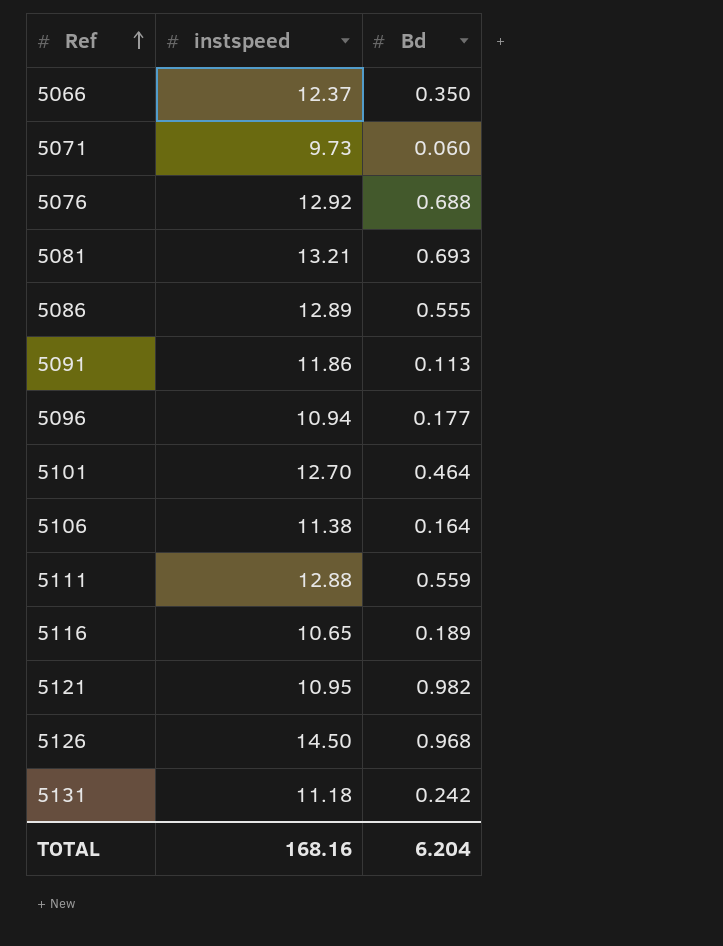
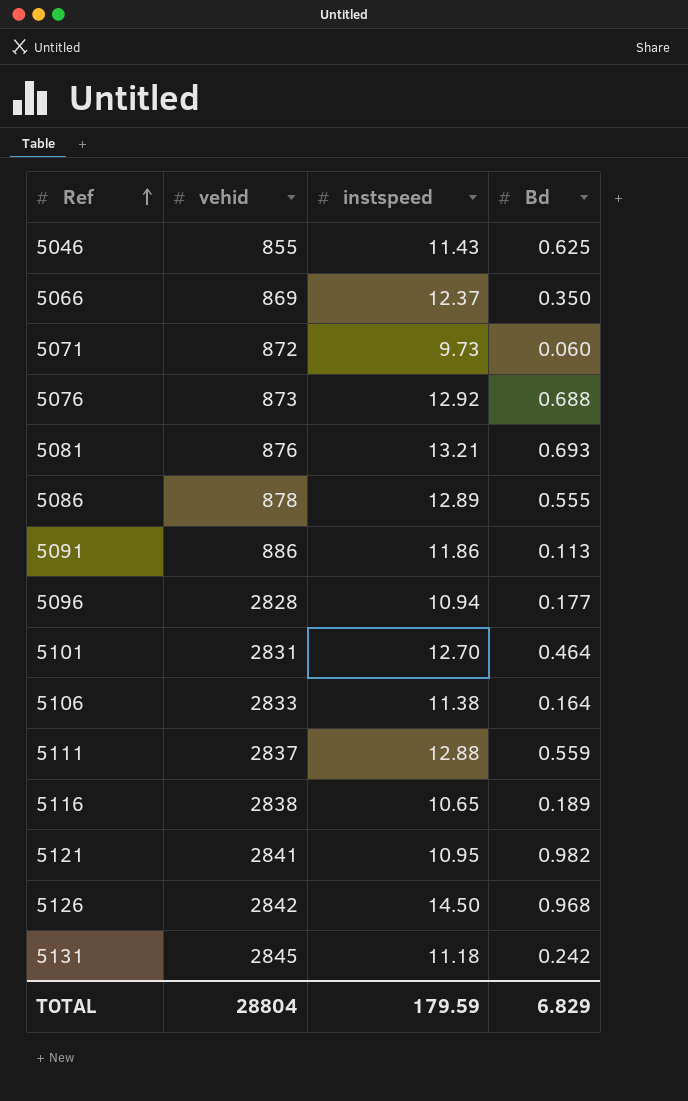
column vehid | position: none -> 2
row 5046: none -> 855 | 11.43 | 0.625
TOTAL | instspeed: 168.16 -> 179.59
TOTAL | Bd: 6.204 -> 6.829

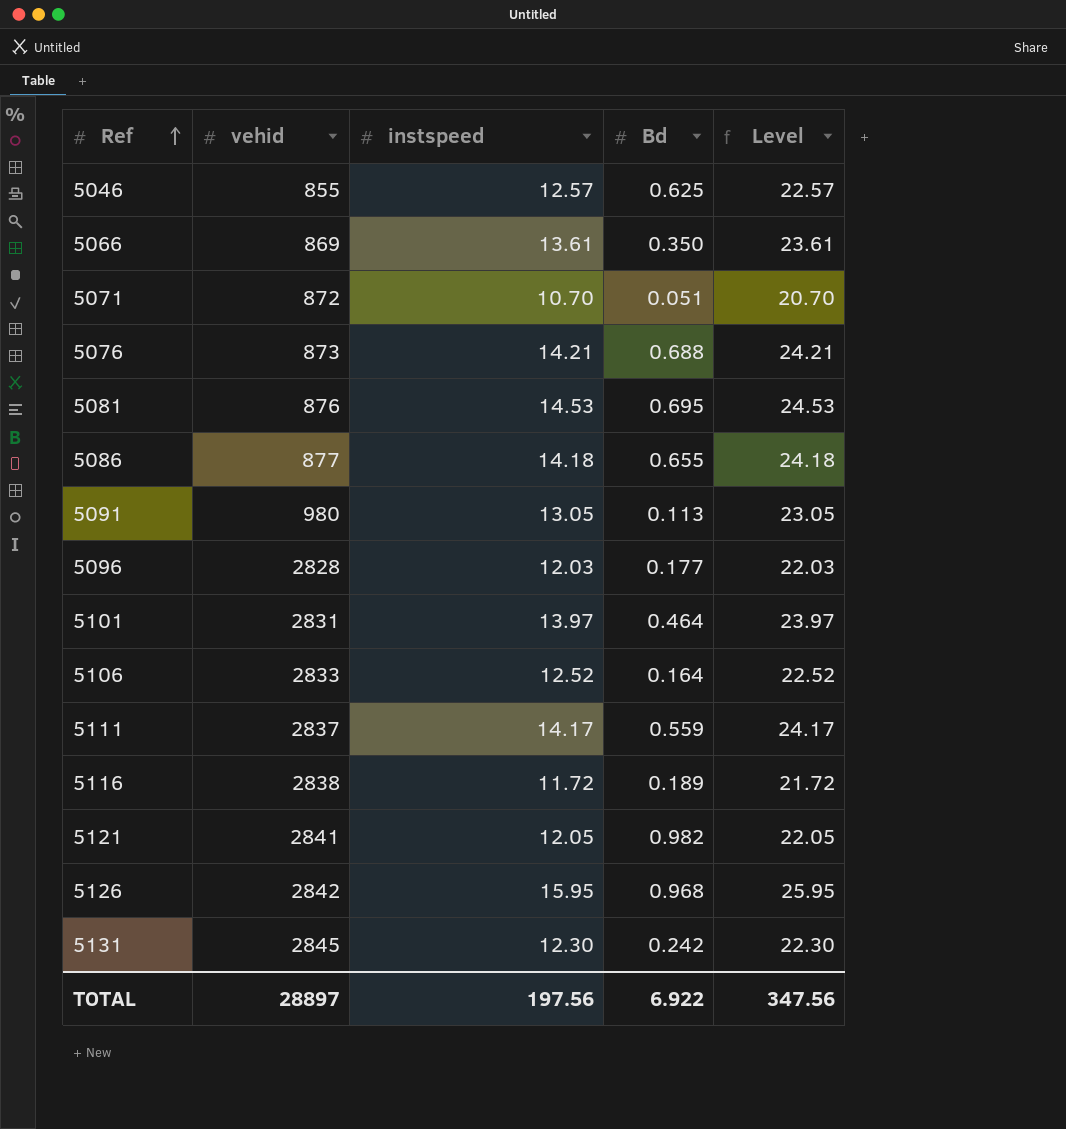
column Level | formula: none -> [instspeed] + 10
5046 | instspeed: 11.43 -> 12.57
5066 | instspeed: 12.37 -> 13.61
5071 | instspeed: 9.73 -> 10.70
5071 | Bd: 0.060 -> 0.051
5076 | instspeed: 12.92 -> 14.21
5081 | instspeed: 13.21 -> 14.53
5081 | Bd: 0.693 -> 0.695
5086 | vehid: 878 -> 877
5086 | instspeed: 12.89 -> 14.18
5086 | Bd: 0.555 -> 0.655
5091 | vehid: 886 -> 980
5091 | instspeed: 11.86 -> 13.05
5096 | instspeed: 10.94 -> 12.03
5101 | instspeed: 12.70 -> 13.97
5106 | instspeed: 11.38 -> 12.52
5111 | instspeed: 12.88 -> 14.17
5116 | instspeed: 10.65 -> 11.72
5121 | instspeed: 10.95 -> 12.05
5126 | instspeed: 14.50 -> 15.95
5131 | instspeed: 11.18 -> 12.30
TOTAL | vehid: 28804 -> 28897
TOTAL | instspeed: 179.59 -> 197.56
TOTAL | Bd: 6.829 -> 6.922

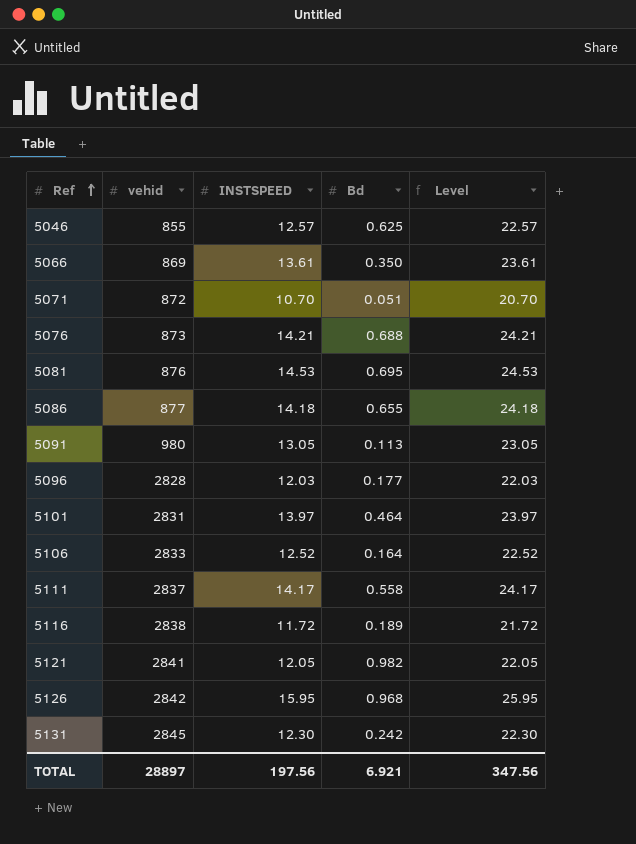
column name: instspeed -> INSTSPEED
5111 | Bd: 0.559 -> 0.558
TOTAL | Bd: 6.922 -> 6.921

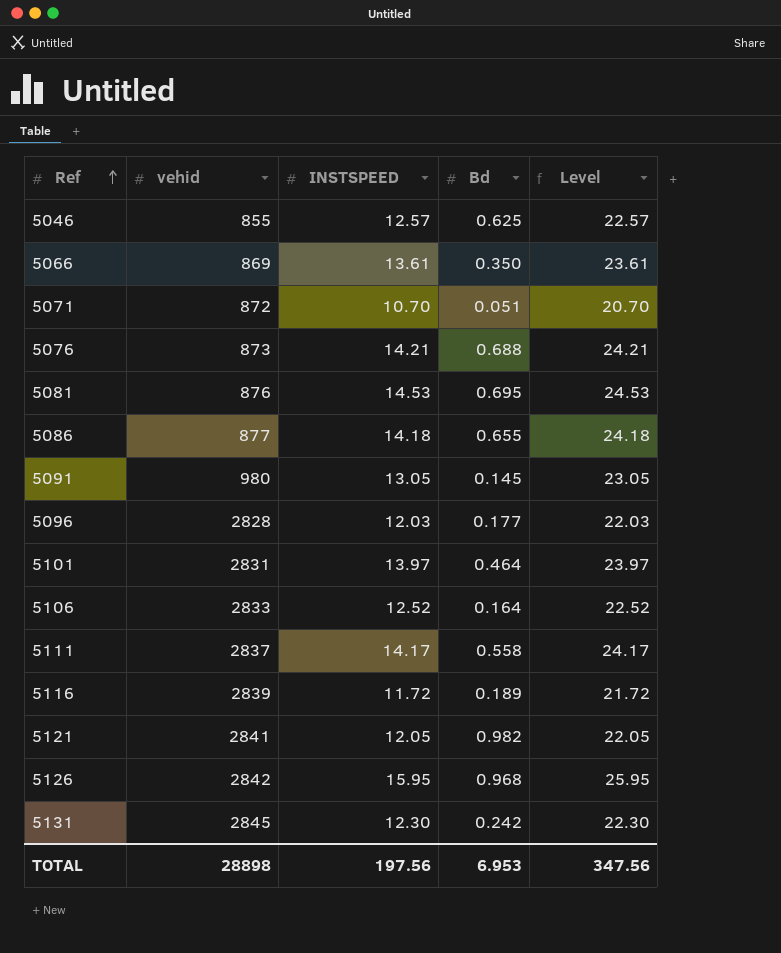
5091 | Bd: 0.113 -> 0.145
5116 | vehid: 2838 -> 2839
TOTAL | vehid: 28897 -> 28898
TOTAL | Bd: 6.921 -> 6.953

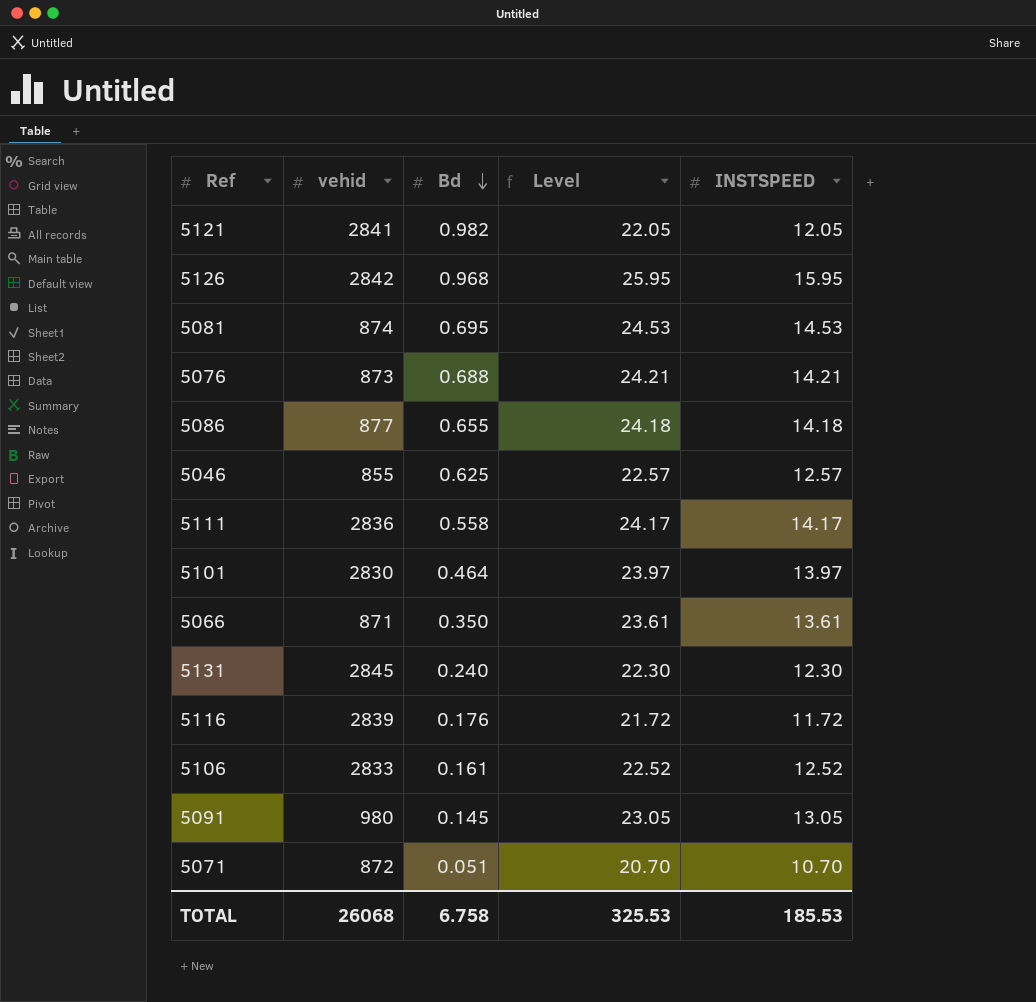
row order: Ref ascending -> Bd descending
column INSTSPEED | position: 3 -> 5
row 5096: 2828 | 12.03 | 0.177 | 22.03 -> none
5081 | vehid: 876 -> 874
5111 | vehid: 2837 -> 2836
5101 | vehid: 2831 -> 2830
5066 | vehid: 869 -> 871
5131 | Bd: 0.242 -> 0.240
5116 | Bd: 0.189 -> 0.176
5106 | Bd: 0.164 -> 0.161
TOTAL | vehid: 28898 -> 26068
TOTAL | Bd: 6.953 -> 6.758
TOTAL | Level: 347.56 -> 325.53
TOTAL | INSTSPEED: 197.56 -> 185.53

